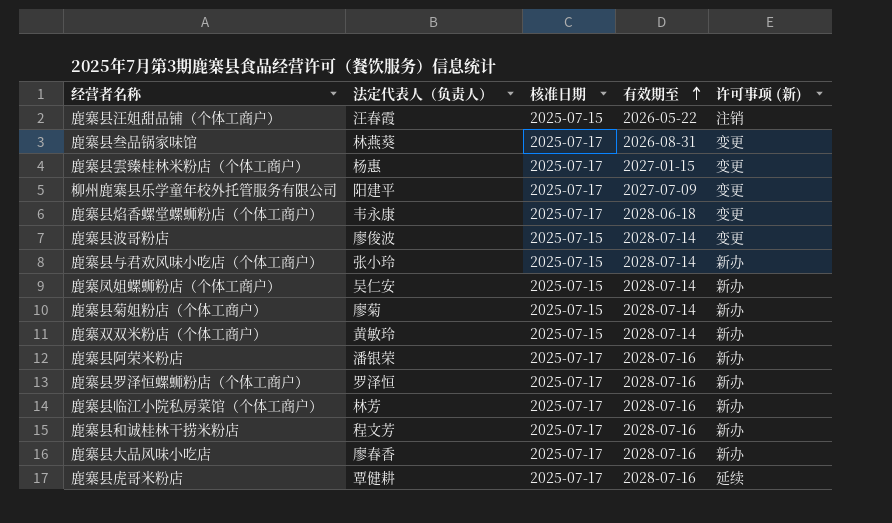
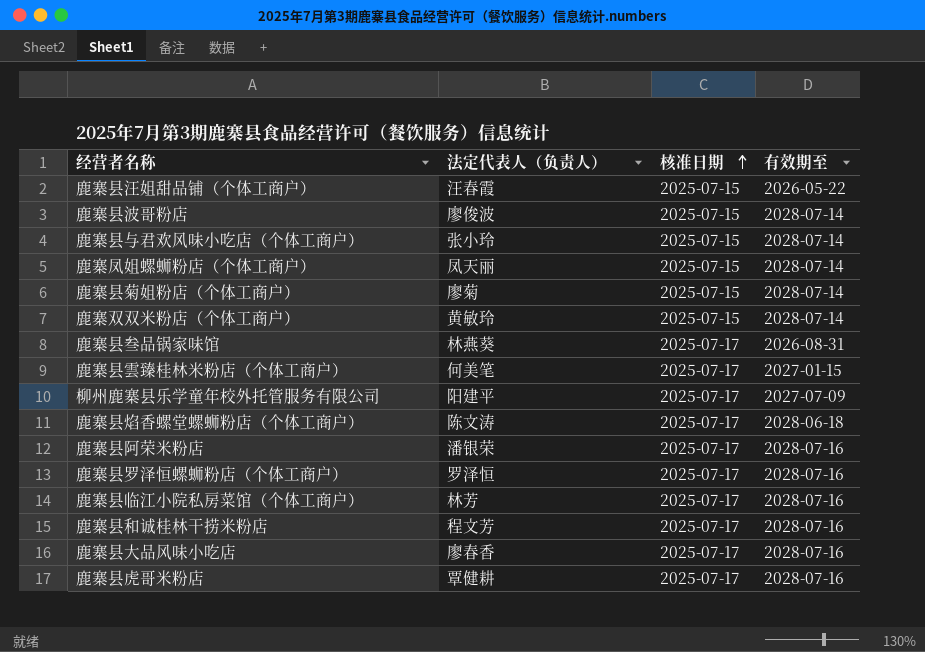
row order: 有效期至 ascending -> 核准日期 ascending
column 许可事项 (新) | position: 5 -> none
鹿寨凤姐螺蛳粉店（个体工商户） | 法定代表人（负责人）: 吴仁安 -> 凤天丽
鹿寨县雲臻桂林米粉店（个体工商户） | 法定代表人（负责人）: 杨惠 -> 何美笔
鹿寨县焰香螺堂螺蛳粉店（个体工商户） | 法定代表人（负责人）: 韦永康 -> 陈文涛

